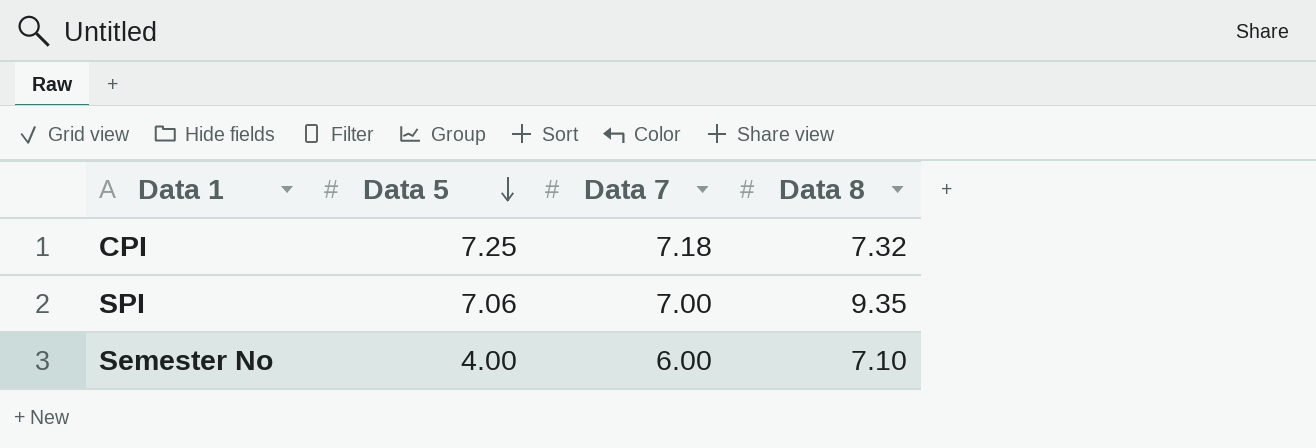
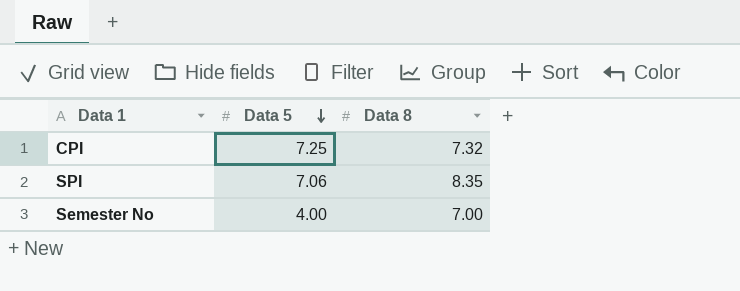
column Data 7 | position: 3 -> none
SPI | Data 8: 9.35 -> 8.35
Semester No | Data 8: 7.10 -> 7.00

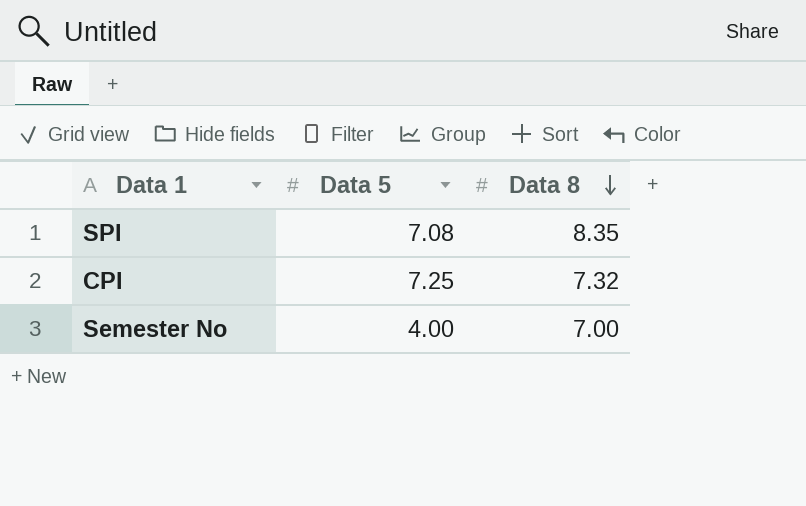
row order: Data 5 descending -> Data 8 descending
SPI | Data 5: 7.06 -> 7.08

